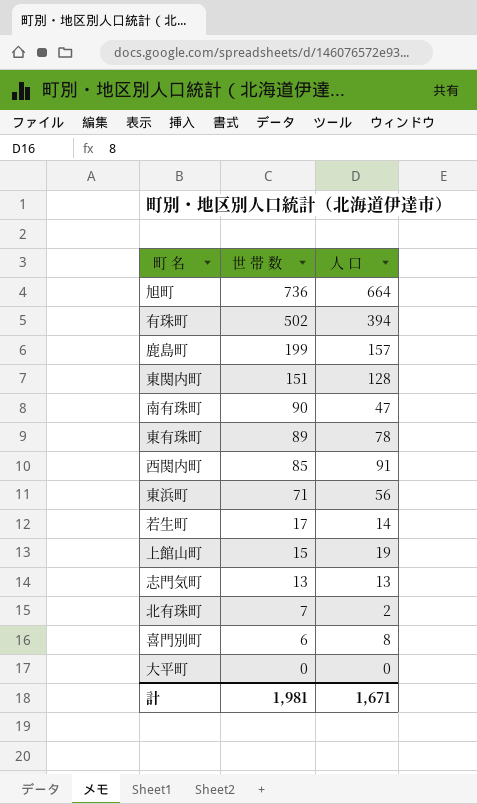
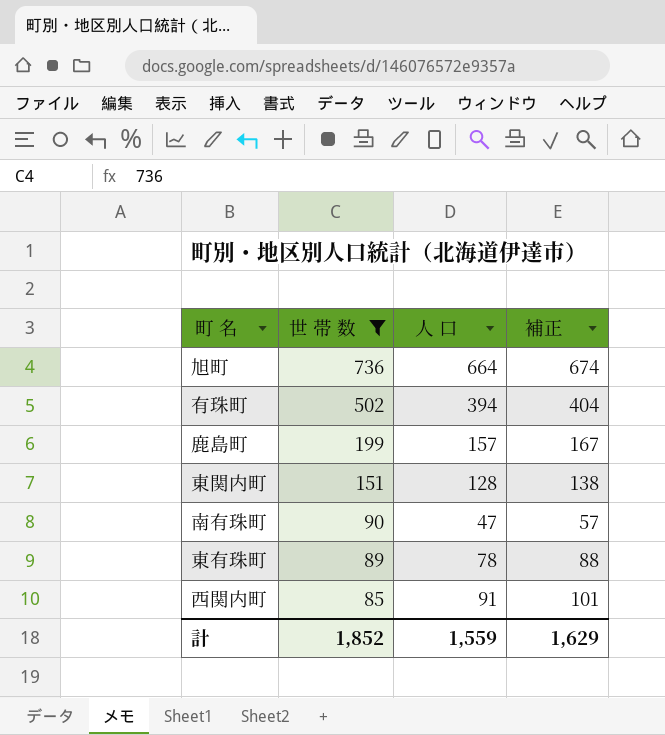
filter: none -> 世 帯 数 >= 85
column 補正 | formula: none -> [人 口] + 10
計 | 世 帯 数: 1,981 -> 1,852
計 | 人 口: 1,671 -> 1,559

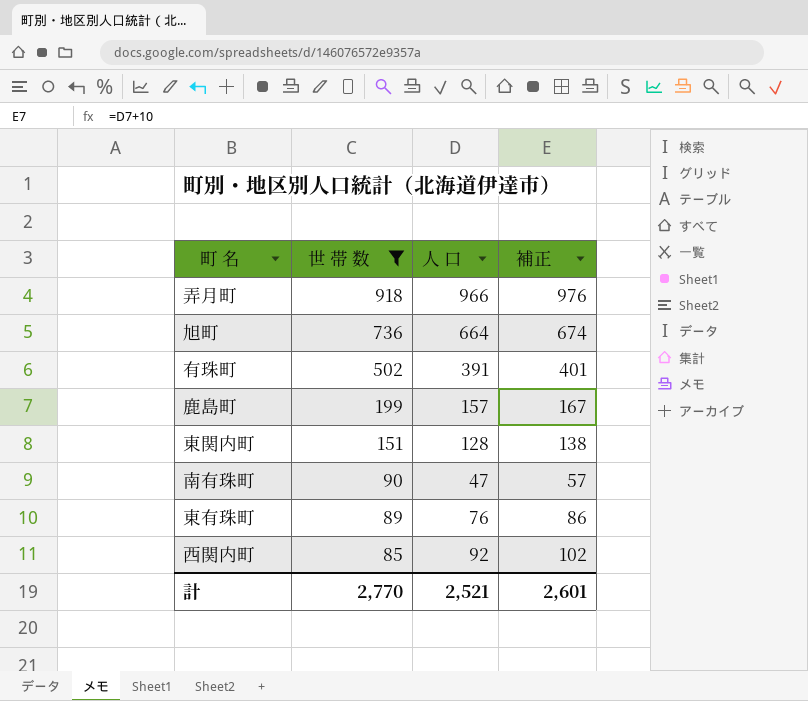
row 弄月町: none -> 918 | 966 | 976
有珠町 | 人 口: 394 -> 391
有珠町 | 補正: 404 -> 401
東有珠町 | 人 口: 78 -> 76
東有珠町 | 補正: 88 -> 86
西関内町 | 人 口: 91 -> 92
西関内町 | 補正: 101 -> 102
計 | 世 帯 数: 1,852 -> 2,770
計 | 人 口: 1,559 -> 2,521
計 | 補正: 1,629 -> 2,601

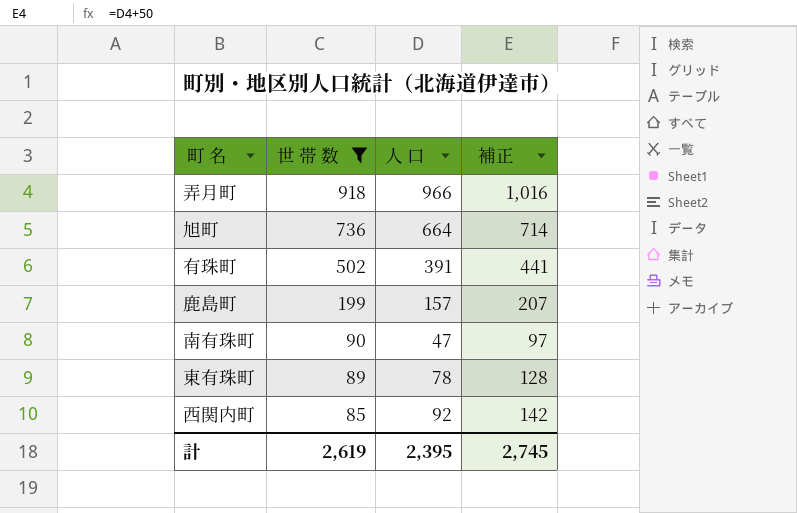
column 補正 | formula: [人 口] + 10 -> [人 口] + 50
row 東関内町: 151 | 128 | 138 -> none
東有珠町 | 人 口: 76 -> 78
計 | 世 帯 数: 2,770 -> 2,619
計 | 人 口: 2,521 -> 2,395
計 | 補正: 2,601 -> 2,745

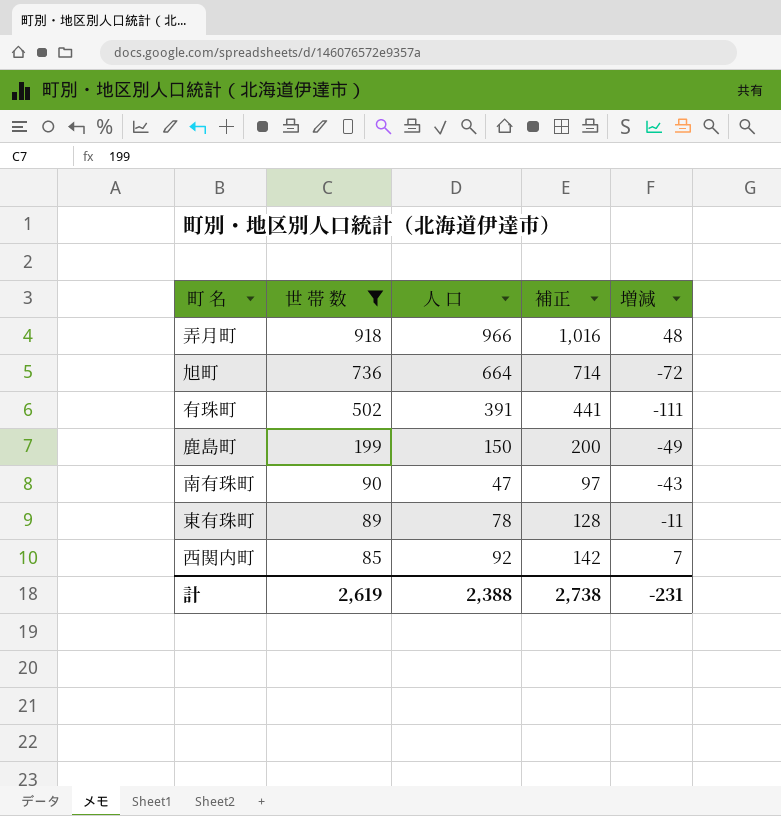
column 増減 | formula: none -> [人 口] - [世 帯 数]
鹿島町 | 人 口: 157 -> 150
鹿島町 | 補正: 207 -> 200
計 | 人 口: 2,395 -> 2,388
計 | 補正: 2,745 -> 2,738

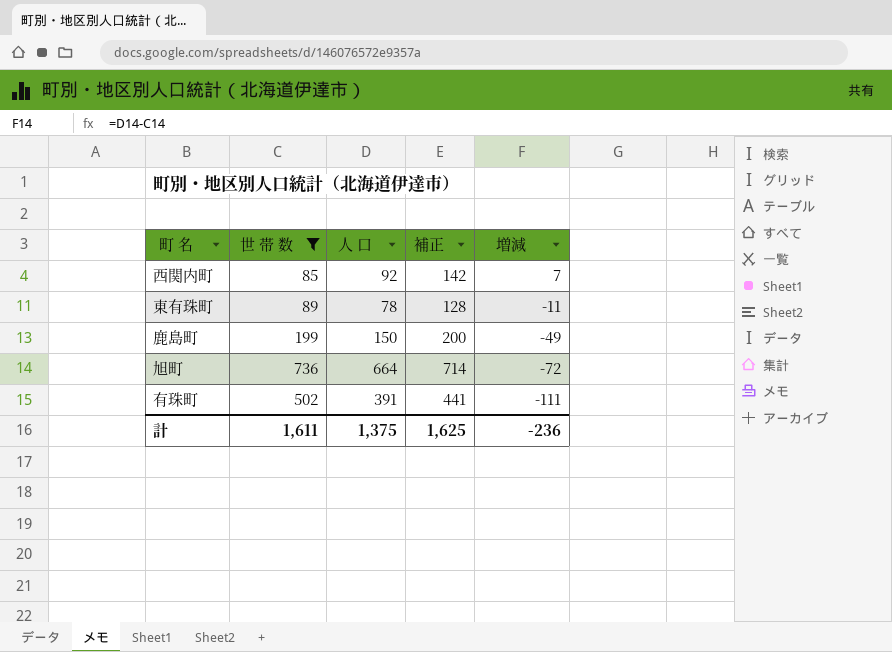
row order: 世 帯 数 descending -> 増減 descending
row 弄月町: 918 | 966 | 1,016 | 48 -> none
row 南有珠町: 90 | 47 | 97 | -43 -> none
計 | 世 帯 数: 2,619 -> 1,611
計 | 人 口: 2,388 -> 1,375
計 | 補正: 2,738 -> 1,625
計 | 増減: -231 -> -236

